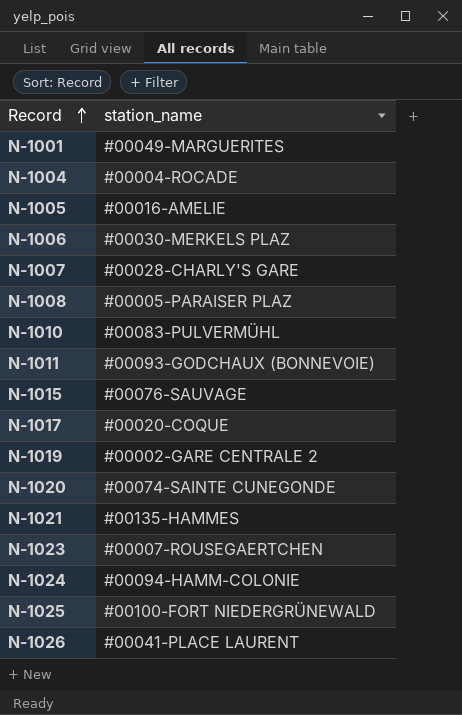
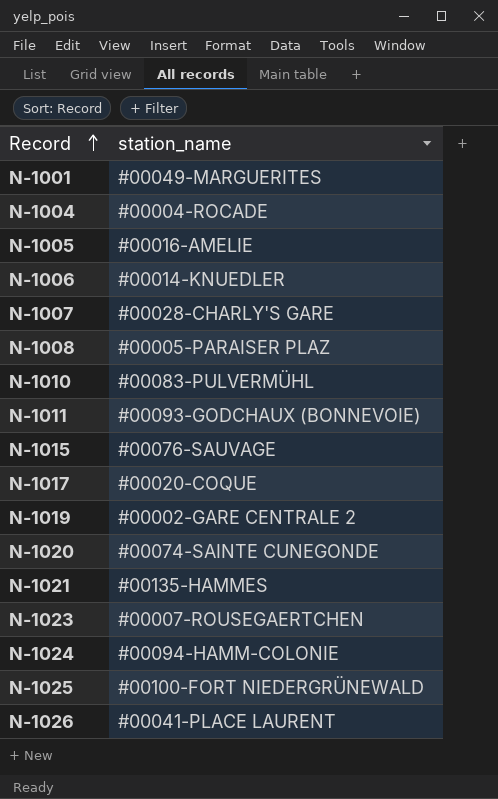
N-1006 | station_name: #00030-MERKELS PLAZ -> #00014-KNUEDLER

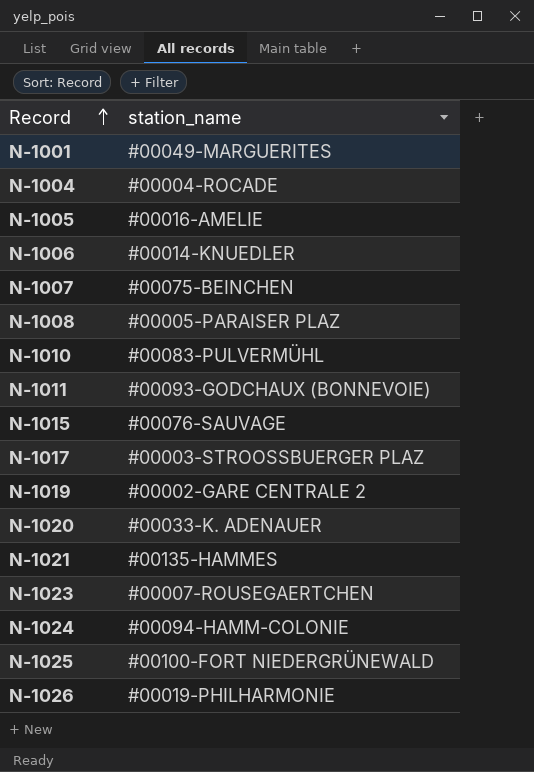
N-1007 | station_name: #00028-CHARLY'S GARE -> #00075-BEINCHEN
N-1017 | station_name: #00020-COQUE -> #00003-STROOSSBUERGER PLAZ
N-1020 | station_name: #00074-SAINTE CUNEGONDE -> #00033-K. ADENAUER
N-1026 | station_name: #00041-PLACE LAURENT -> #00019-PHILHARMONIE

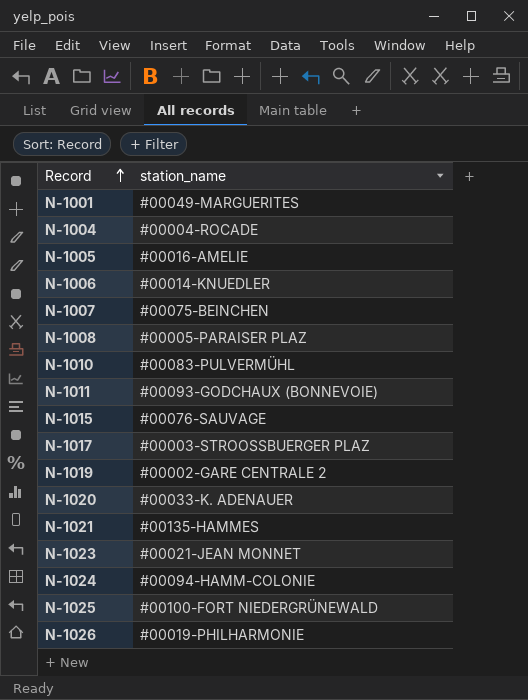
N-1023 | station_name: #00007-ROUSEGAERTCHEN -> #00021-JEAN MONNET

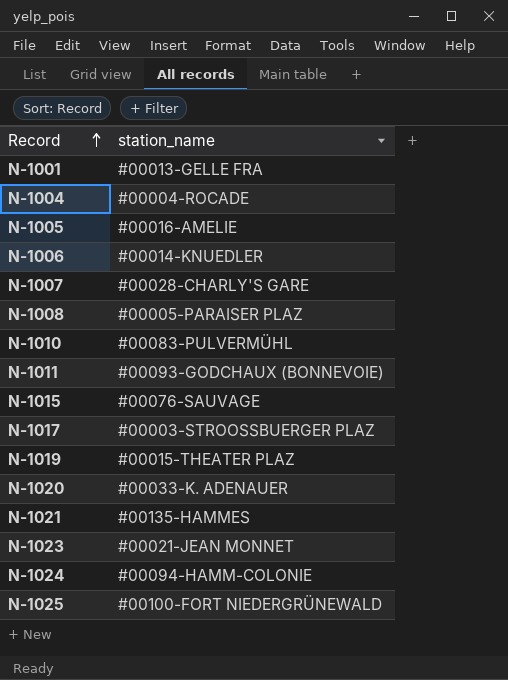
row N-1026: #00019-PHILHARMONIE -> none
N-1001 | station_name: #00049-MARGUERITES -> #00013-GELLE FRA
N-1007 | station_name: #00075-BEINCHEN -> #00028-CHARLY'S GARE
N-1019 | station_name: #00002-GARE CENTRALE 2 -> #00015-THEATER PLAZ

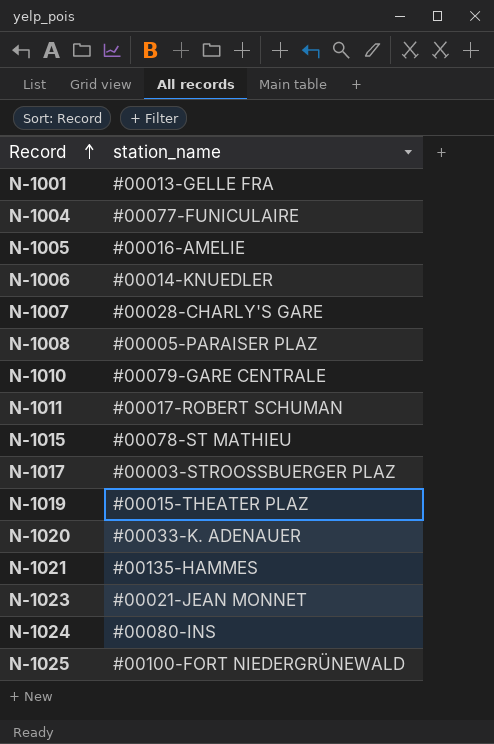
N-1004 | station_name: #00004-ROCADE -> #00077-FUNICULAIRE
N-1010 | station_name: #00083-PULVERMÜHL -> #00079-GARE CENTRALE
N-1011 | station_name: #00093-GODCHAUX (BONNEVOIE) -> #00017-ROBERT SCHUMAN
N-1015 | station_name: #00076-SAUVAGE -> #00078-ST MATHIEU
N-1024 | station_name: #00094-HAMM-COLONIE -> #00080-INS

